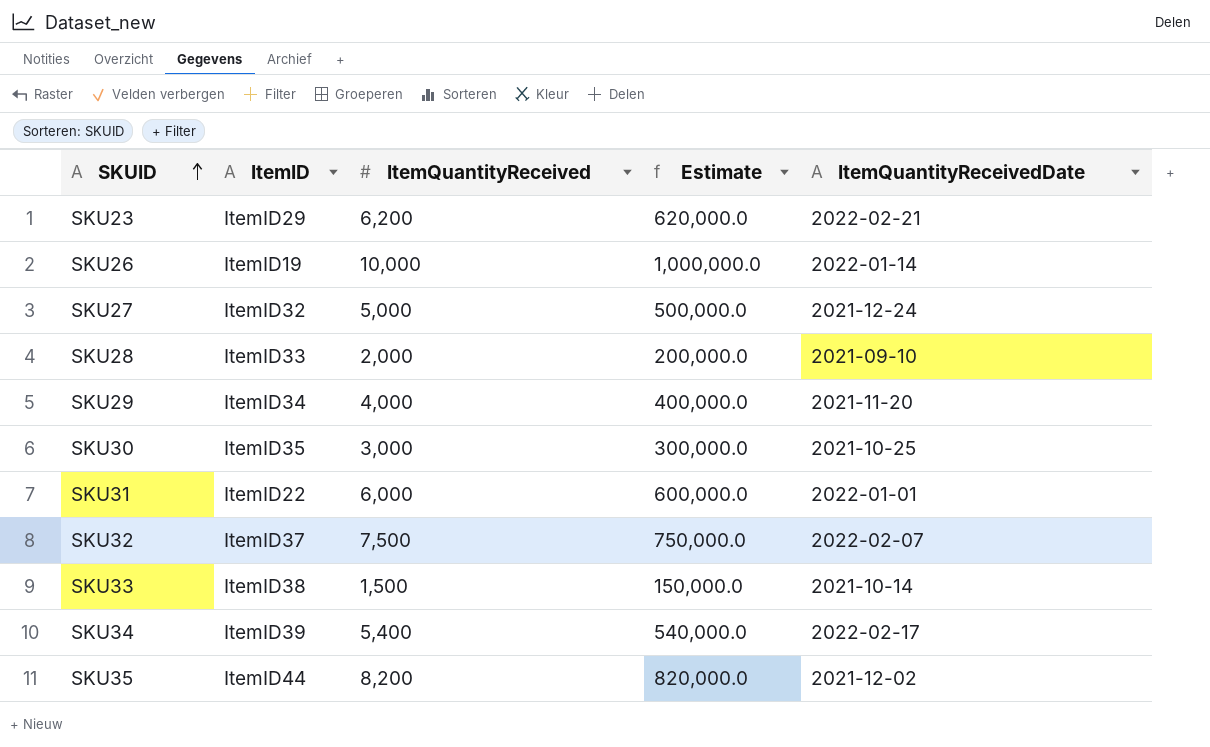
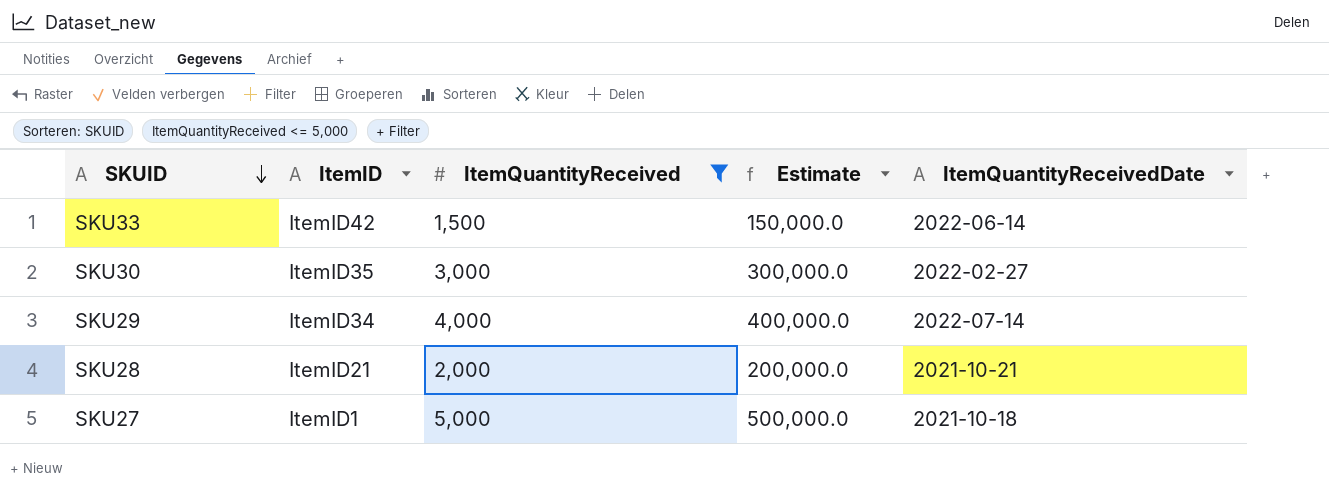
filter: none -> ItemQuantityReceived <= 5,000
row order: SKUID ascending -> SKUID descending
SKU33 | ItemID: ItemID38 -> ItemID42
SKU33 | ItemQuantityReceivedDate: 2021-10-14 -> 2022-06-14
SKU30 | ItemQuantityReceivedDate: 2021-10-25 -> 2022-02-27
SKU29 | ItemQuantityReceivedDate: 2021-11-20 -> 2022-07-14
SKU28 | ItemID: ItemID33 -> ItemID21
SKU28 | ItemQuantityReceivedDate: 2021-09-10 -> 2021-10-21
SKU27 | ItemID: ItemID32 -> ItemID1
SKU27 | ItemQuantityReceivedDate: 2021-12-24 -> 2021-10-18

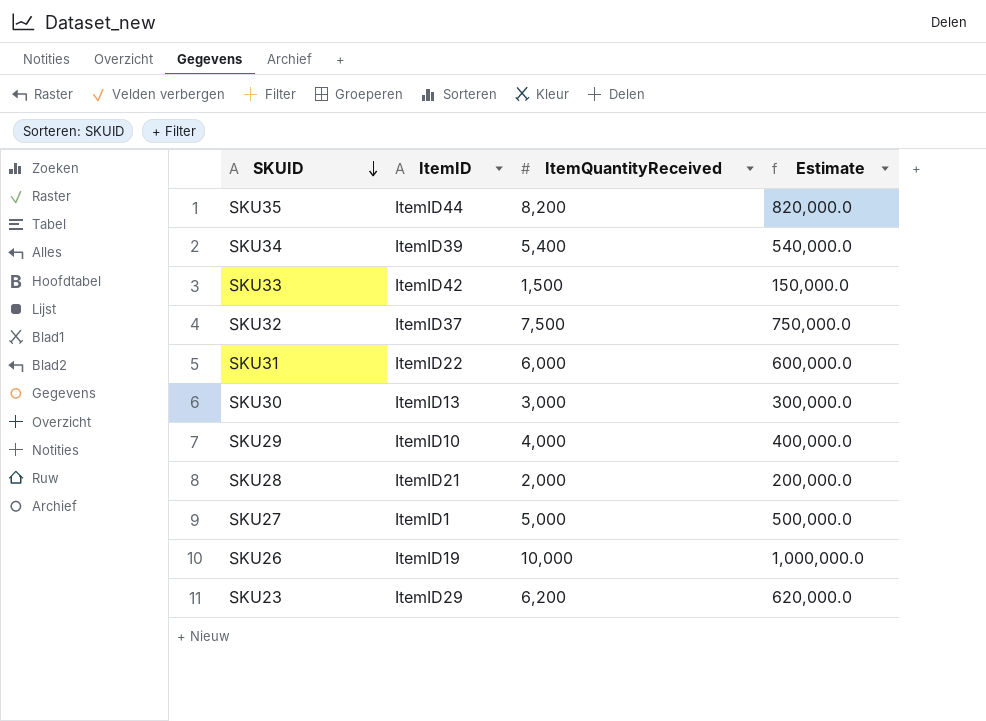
filter: ItemQuantityReceived <= 5,000 -> none
column ItemQuantityReceivedDate | position: 5 -> none
SKU30 | ItemID: ItemID35 -> ItemID13
SKU29 | ItemID: ItemID34 -> ItemID10

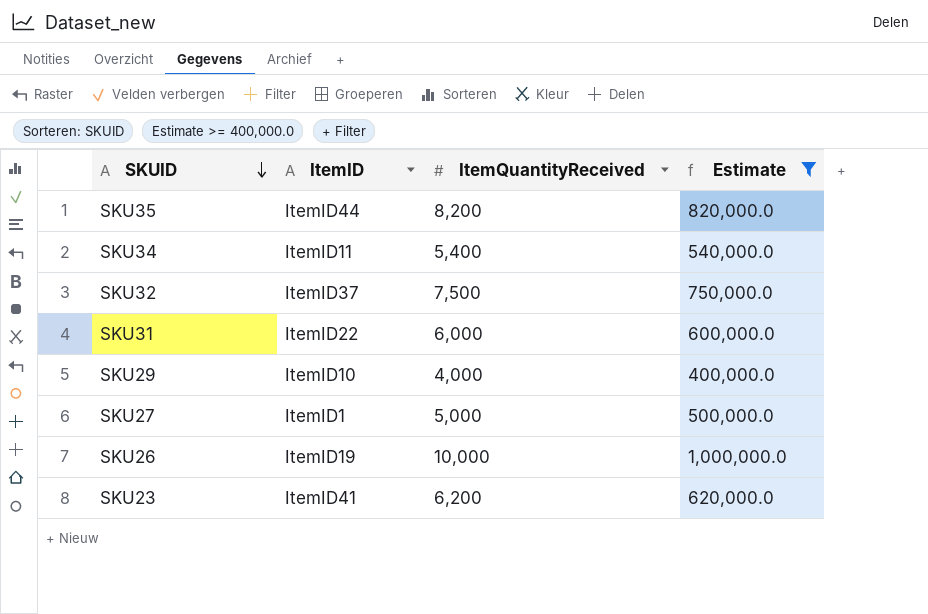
filter: none -> Estimate >= 400,000.0
SKU34 | ItemID: ItemID39 -> ItemID11
SKU23 | ItemID: ItemID29 -> ItemID41

